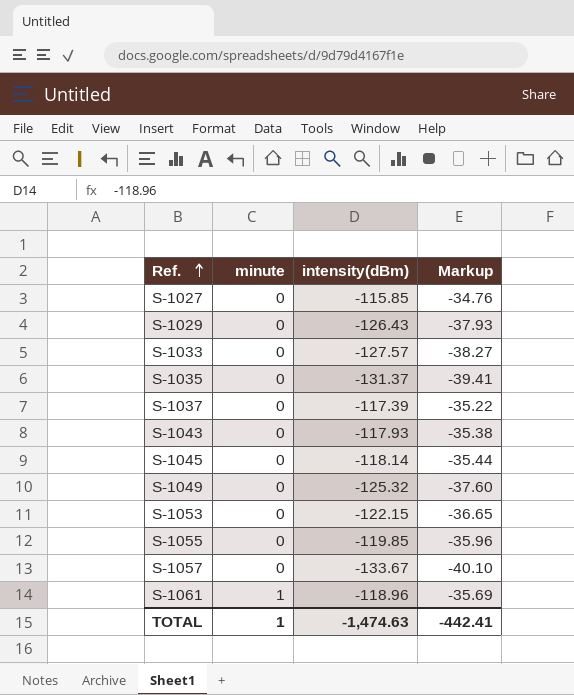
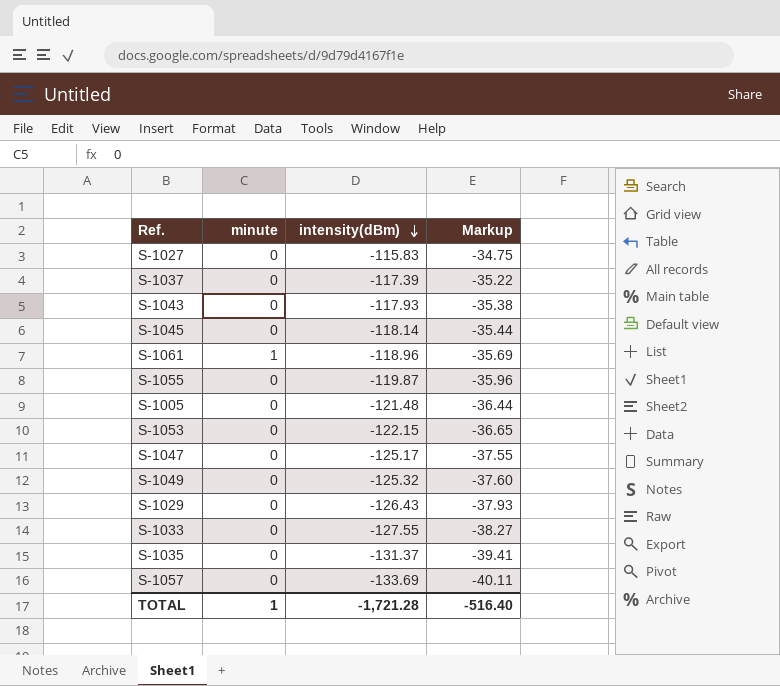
row order: Ref. ascending -> intensity(dBm) descending
S-1027 | intensity(dBm): -115.85 -> -115.83
S-1027 | Markup: -34.76 -> -34.75
S-1055 | intensity(dBm): -119.85 -> -119.87
row S-1005: none -> 0 | -121.48 | -36.44
row S-1047: none -> 0 | -125.17 | -37.55
S-1033 | intensity(dBm): -127.57 -> -127.55
S-1057 | intensity(dBm): -133.67 -> -133.69
S-1057 | Markup: -40.10 -> -40.11
TOTAL | intensity(dBm): -1,474.63 -> -1,721.28
TOTAL | Markup: -442.41 -> -516.40

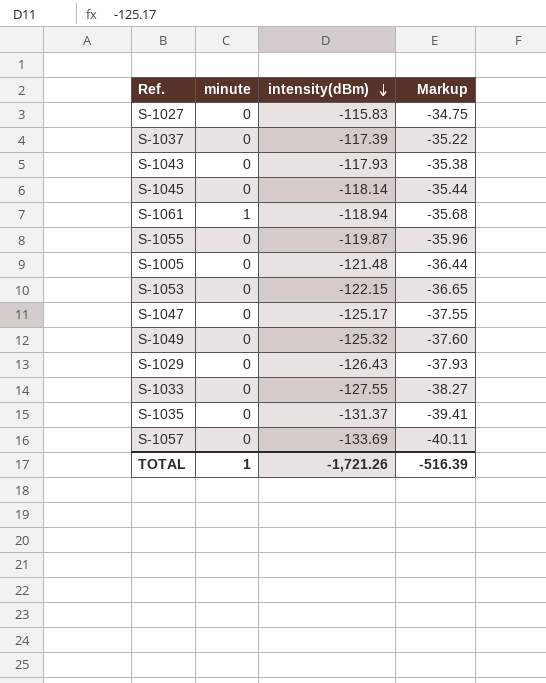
S-1061 | intensity(dBm): -118.96 -> -118.94
S-1061 | Markup: -35.69 -> -35.68
TOTAL | intensity(dBm): -1,721.28 -> -1,721.26
TOTAL | Markup: -516.40 -> -516.39

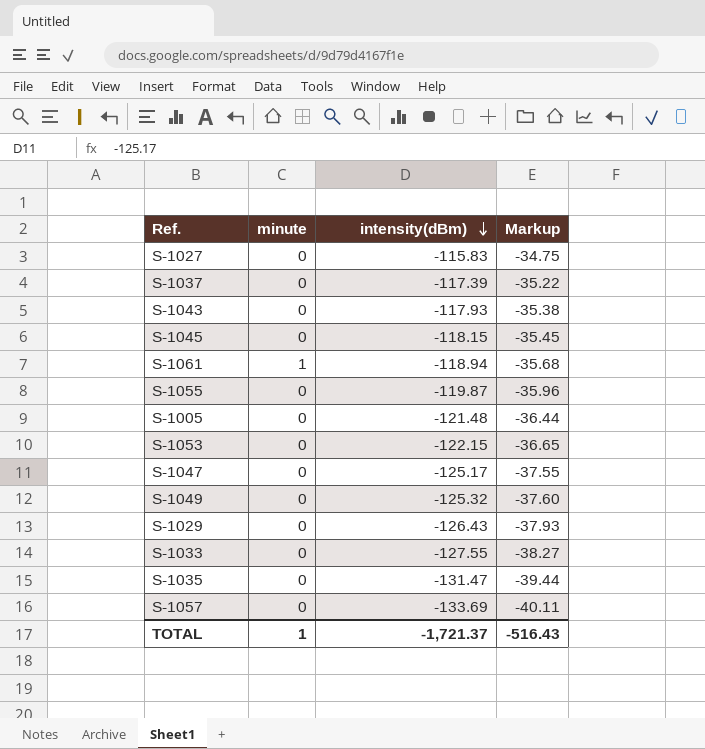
S-1045 | intensity(dBm): -118.14 -> -118.15
S-1045 | Markup: -35.44 -> -35.45
S-1035 | intensity(dBm): -131.37 -> -131.47
S-1035 | Markup: -39.41 -> -39.44
TOTAL | intensity(dBm): -1,721.26 -> -1,721.37
TOTAL | Markup: -516.39 -> -516.43

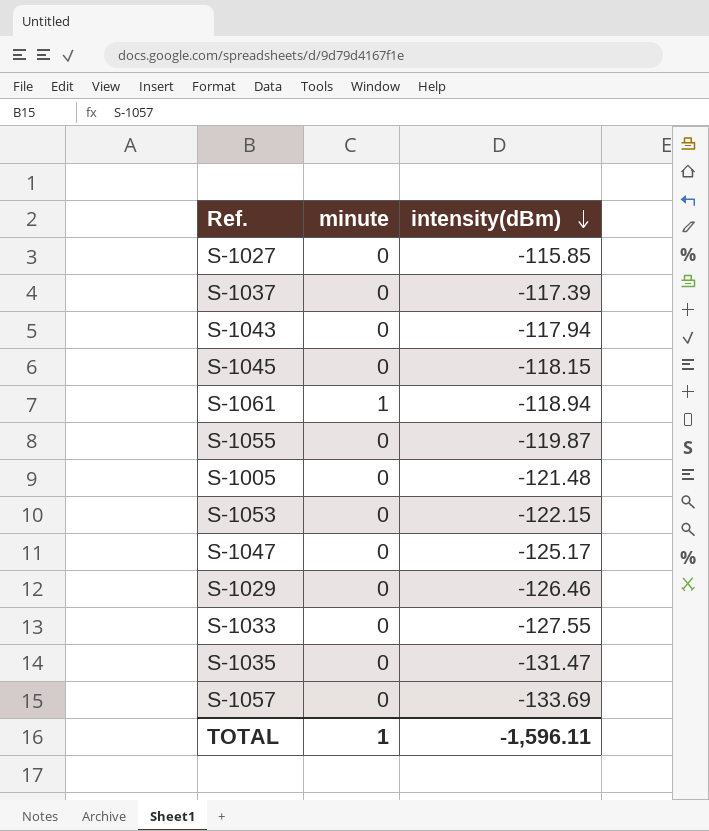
column Markup | formula: [intensity(dBm)] * 0.3 -> none
row S-1049: 0 | -125.32 | -37.60 -> none
S-1027 | intensity(dBm): -115.83 -> -115.85
S-1043 | intensity(dBm): -117.93 -> -117.94
S-1029 | intensity(dBm): -126.43 -> -126.46
TOTAL | intensity(dBm): -1,721.37 -> -1,596.11

